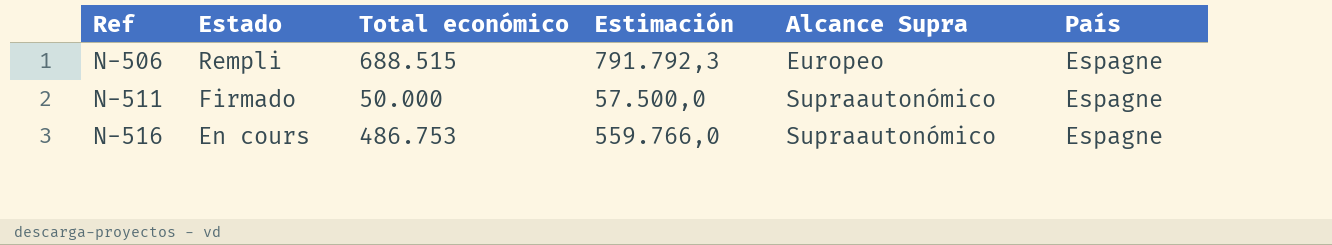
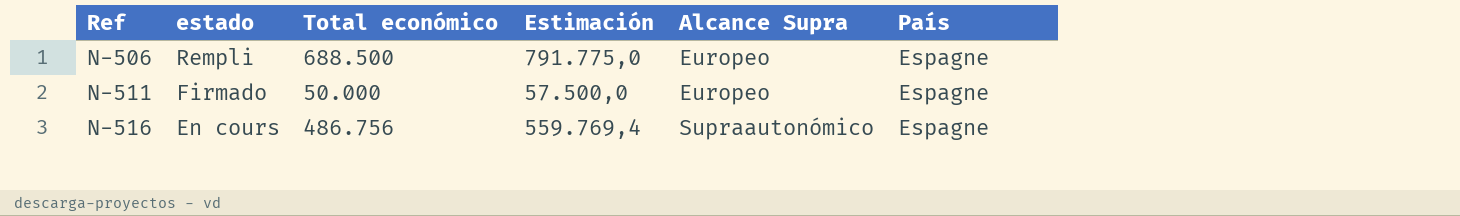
column name: Estado -> estado
N-506 | Total económico: 688.515 -> 688.500
N-506 | Estimación: 791.792,3 -> 791.775,0
N-511 | Alcance Supra: Supraautonómico -> Europeo
N-516 | Total económico: 486.753 -> 486.756
N-516 | Estimación: 559.766,0 -> 559.769,4

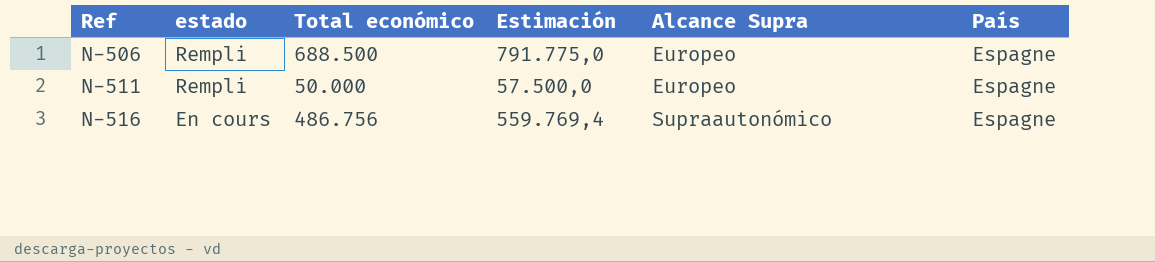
N-511 | estado: Firmado -> Rempli

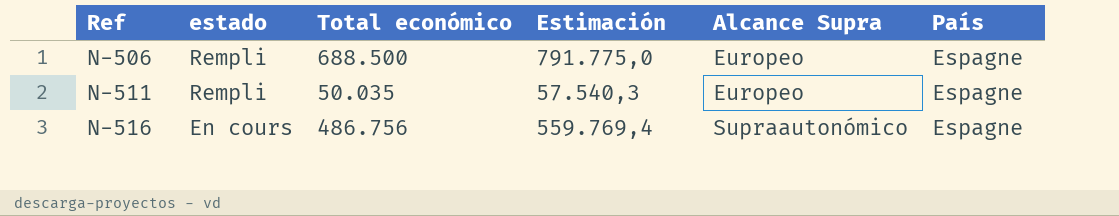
N-511 | Total económico: 50.000 -> 50.035
N-511 | Estimación: 57.500,0 -> 57.540,3

